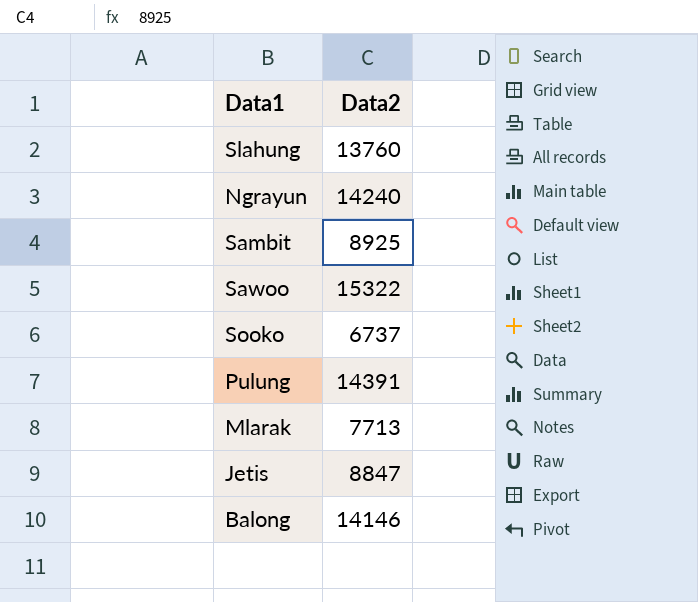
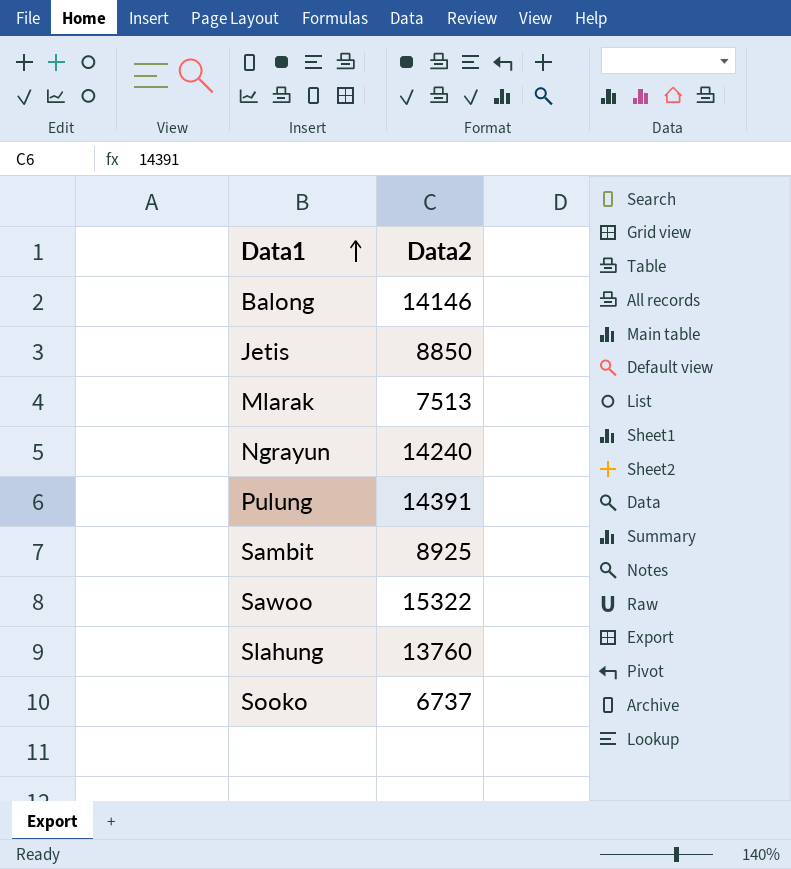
row order: none -> Data1 ascending
Jetis | Data2: 8847 -> 8850
Mlarak | Data2: 7713 -> 7513

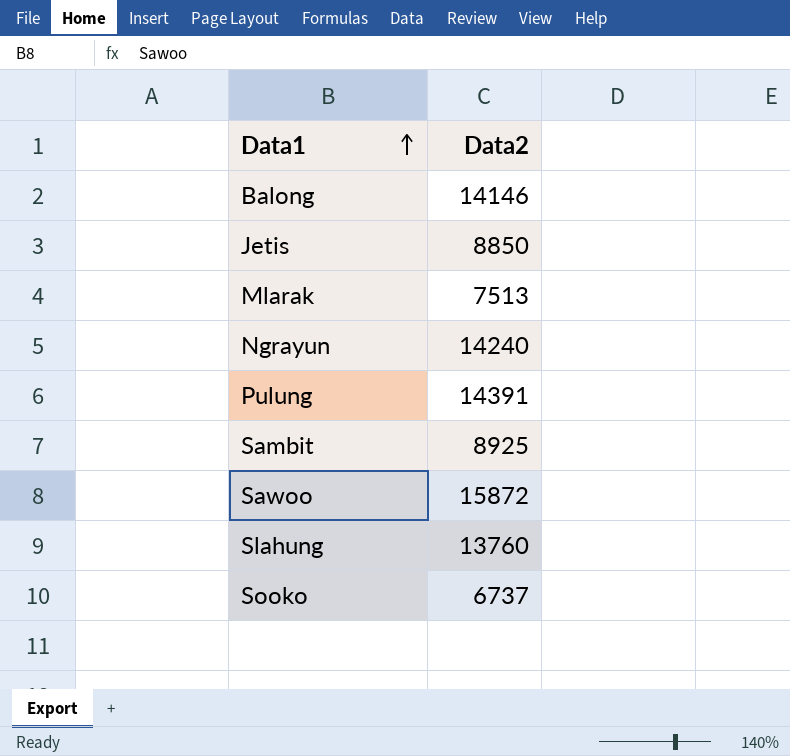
Sawoo | Data2: 15322 -> 15872

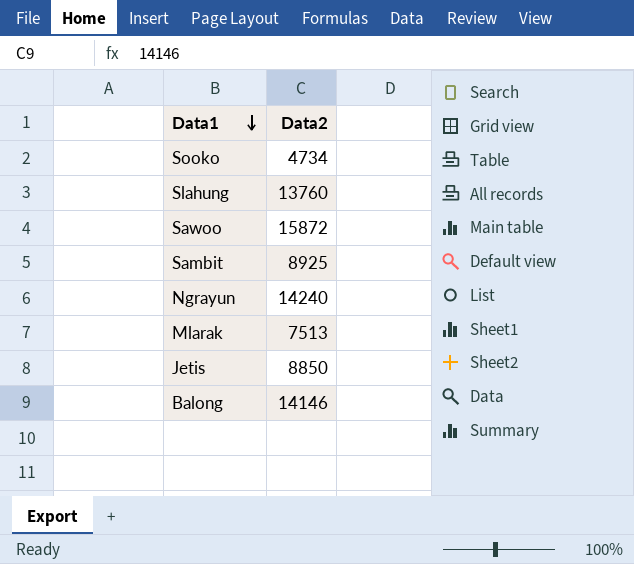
row order: Data1 ascending -> Data1 descending
row Pulung: 14391 -> none
Sooko | Data2: 6737 -> 4734

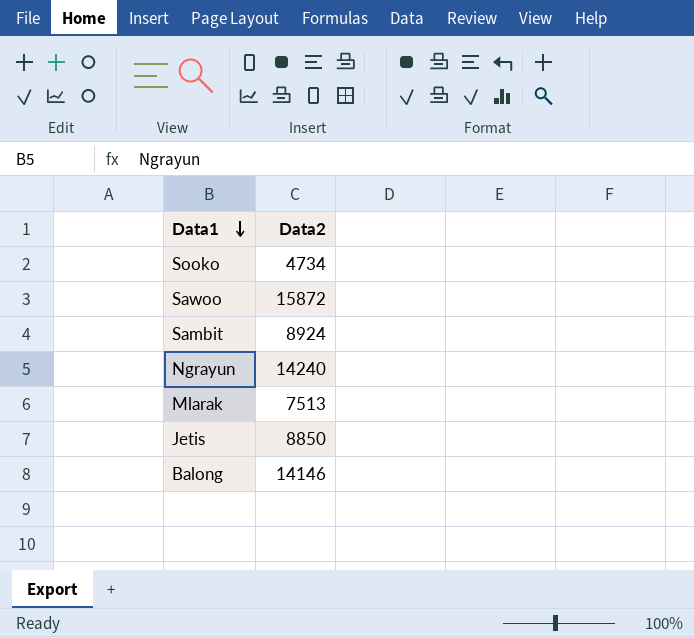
row Slahung: 13760 -> none
Sambit | Data2: 8925 -> 8924

